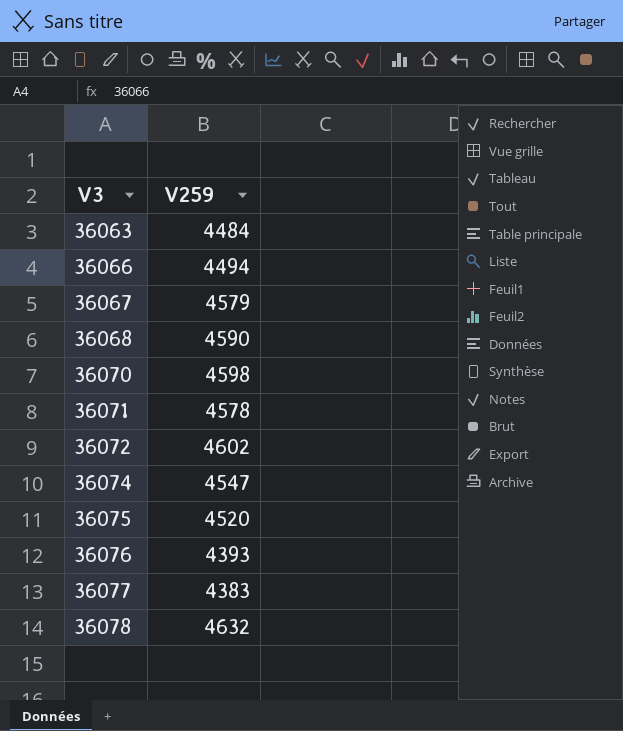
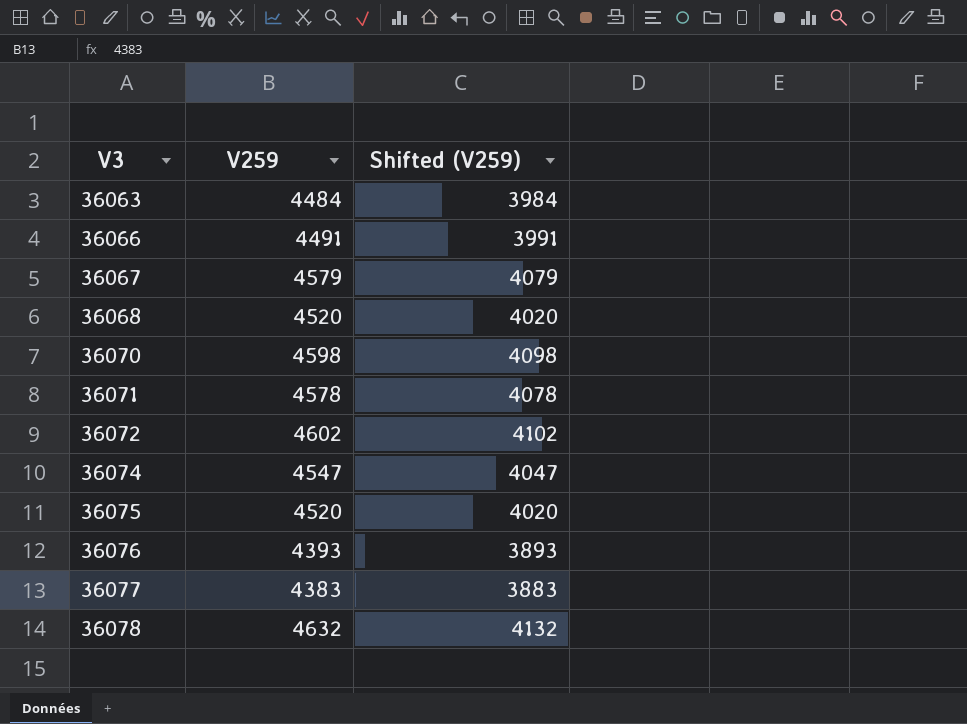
column Shifted (V259) | formula: none -> [V259] - 500
36066 | V259: 4494 -> 4491
36068 | V259: 4590 -> 4520

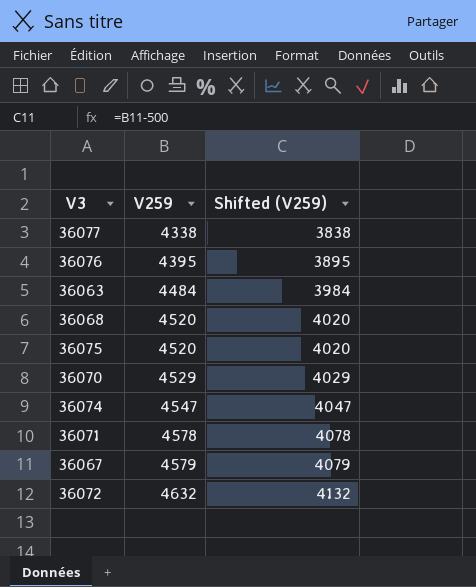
row order: V3 ascending -> V259 ascending
row 36066: 4491 | 3991 -> none
row 36078: 4632 | 4132 -> none
36077 | V259: 4383 -> 4338
36077 | Shifted (V259): 3883 -> 3838
36076 | V259: 4393 -> 4395
36076 | Shifted (V259): 3893 -> 3895
36070 | V259: 4598 -> 4529
36070 | Shifted (V259): 4098 -> 4029
36072 | V259: 4602 -> 4632
36072 | Shifted (V259): 4102 -> 4132

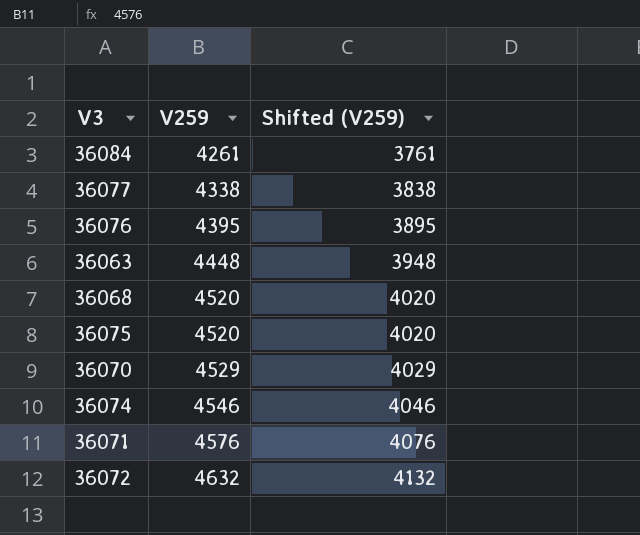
row 36067: 4579 | 4079 -> none
row 36084: none -> 4261 | 3761
36063 | V259: 4484 -> 4448
36063 | Shifted (V259): 3984 -> 3948
36074 | V259: 4547 -> 4546
36074 | Shifted (V259): 4047 -> 4046
36071 | V259: 4578 -> 4576
36071 | Shifted (V259): 4078 -> 4076

